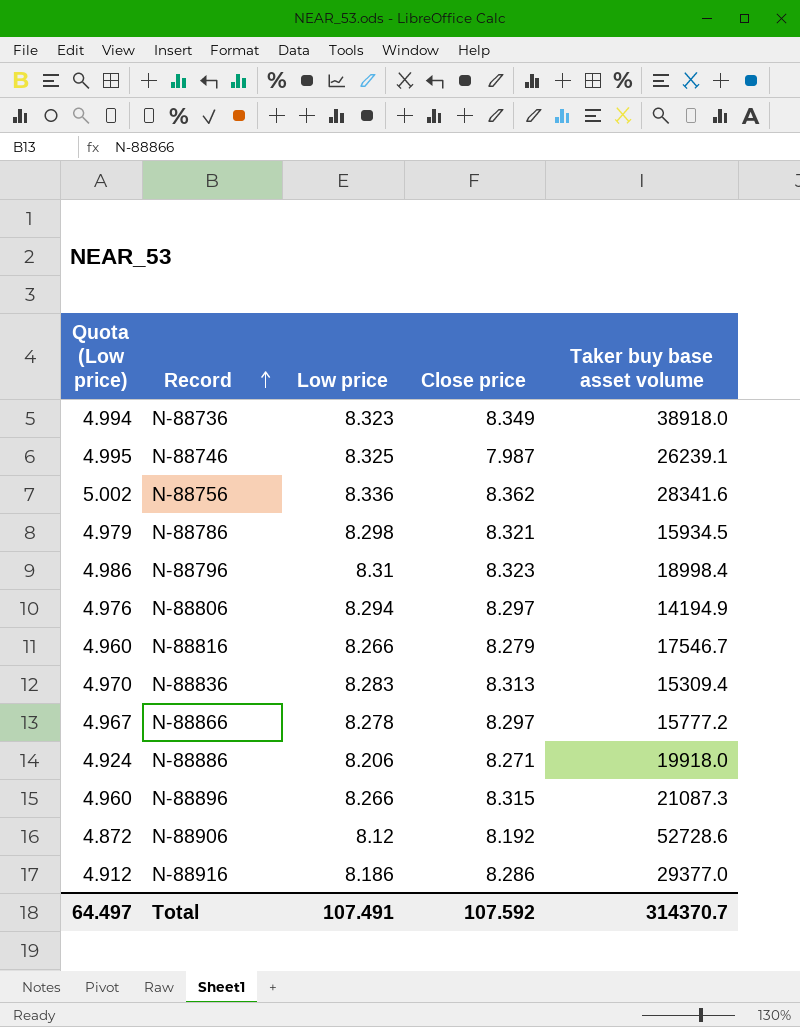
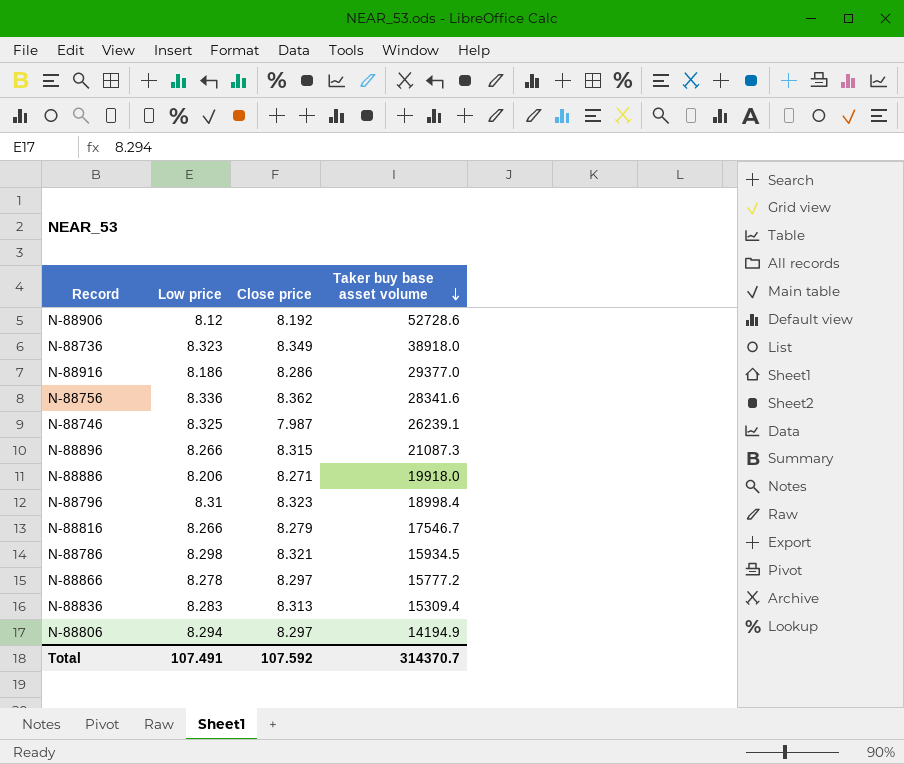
row order: Record ascending -> Taker buy base asset volume descending
column Quota (Low price) | formula: [Low price] * 0.6 -> none

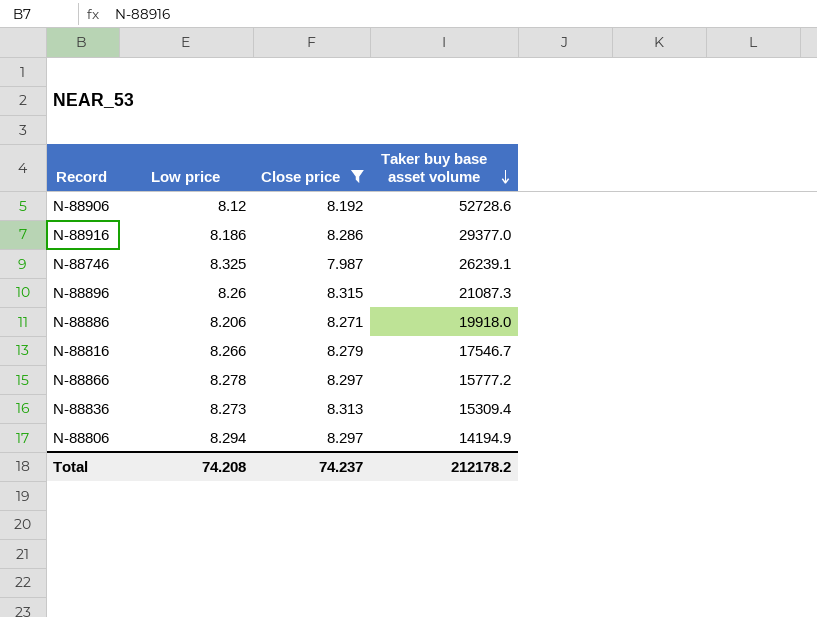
filter: none -> Close price <= 8.315
N-88896 | Low price: 8.266 -> 8.26
N-88836 | Low price: 8.283 -> 8.273
Total | Low price: 107.491 -> 74.208
Total | Close price: 107.592 -> 74.237
Total | Taker buy base asset volume: 314370.7 -> 212178.2

